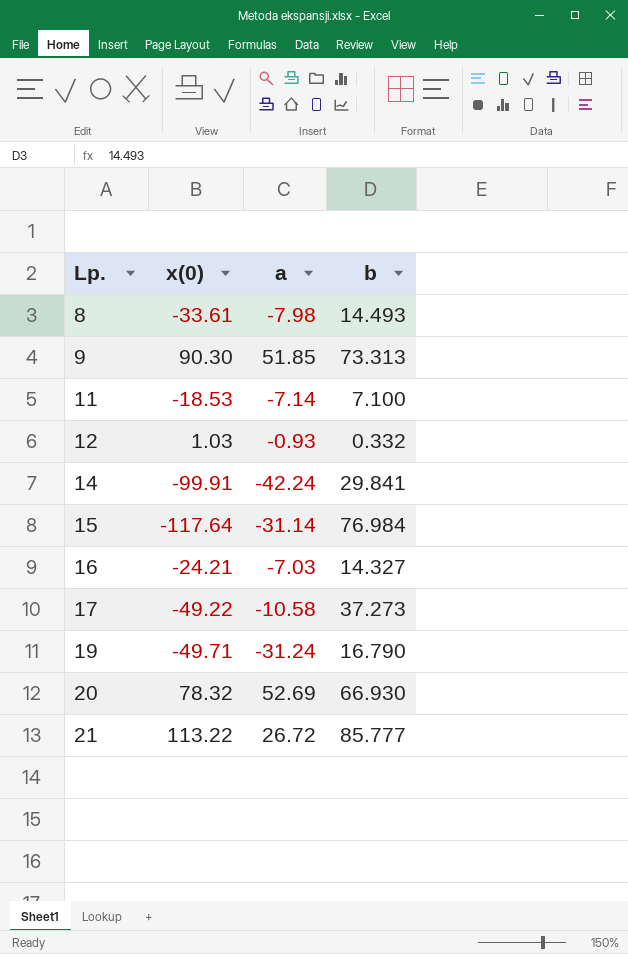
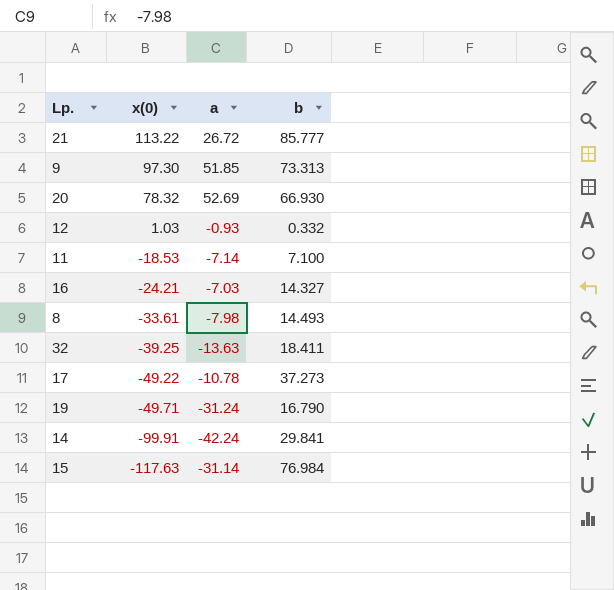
row order: Lp. ascending -> x(0) descending
9 | x(0): 90.30 -> 97.30
row 32: none -> -39.25 | -13.63 | 18.411
17 | a: -10.58 -> -10.78
15 | x(0): -117.64 -> -117.63

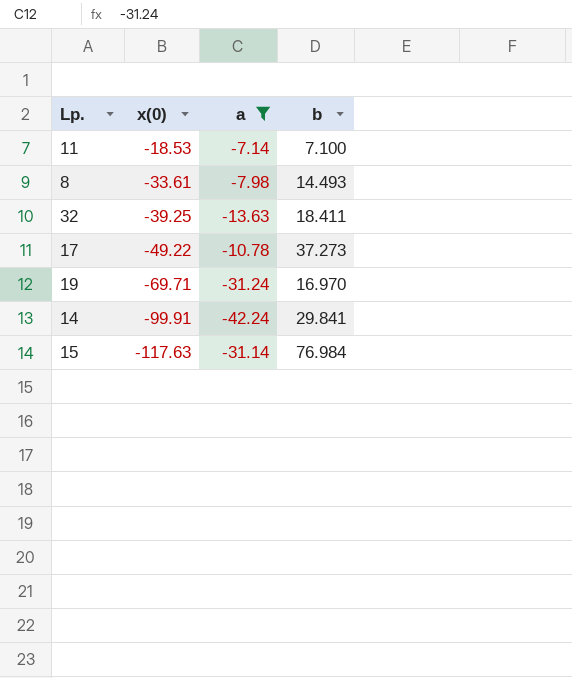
filter: none -> a <= -7.14
19 | x(0): -49.71 -> -69.71
19 | b: 16.790 -> 16.970

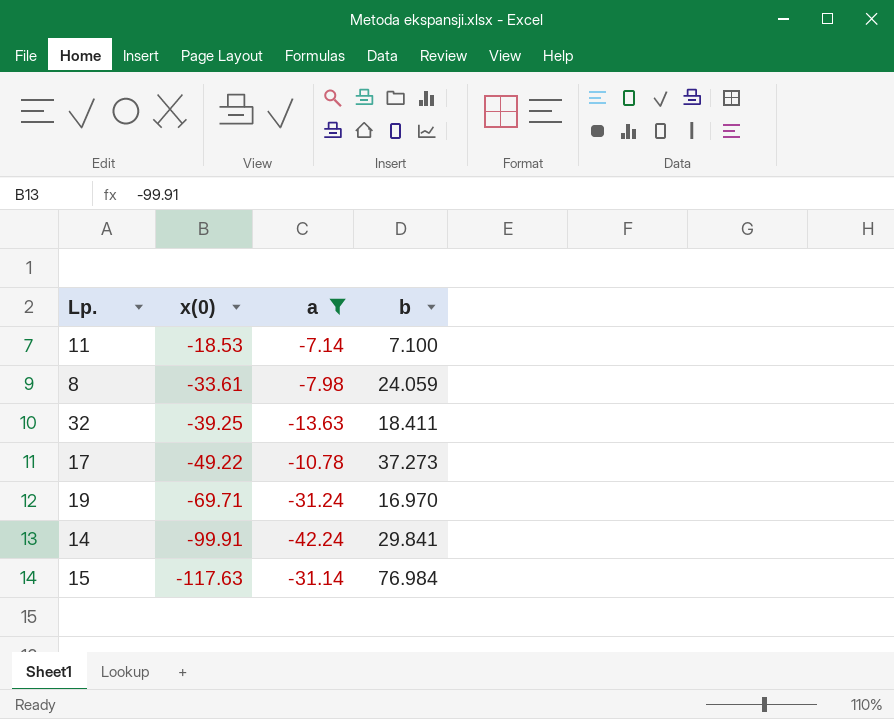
8 | b: 14.493 -> 24.059

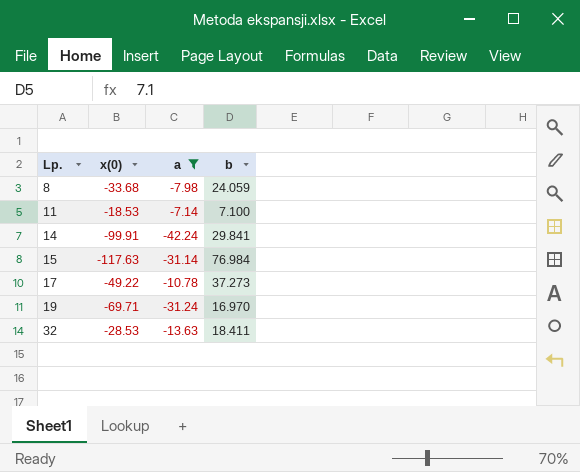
row order: x(0) descending -> Lp. ascending
8 | x(0): -33.61 -> -33.68
32 | x(0): -39.25 -> -28.53

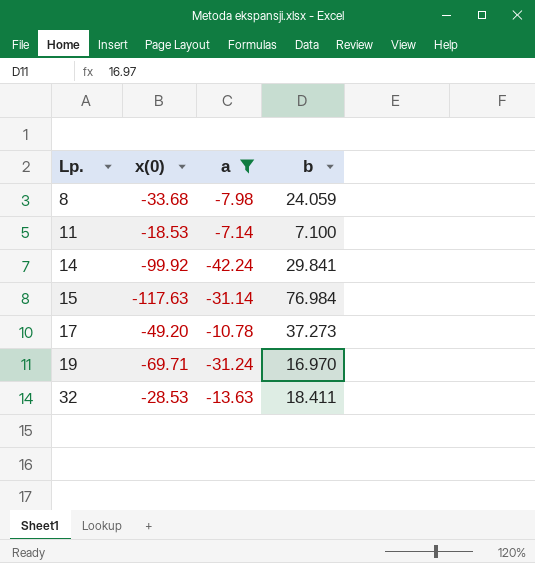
14 | x(0): -99.91 -> -99.92
17 | x(0): -49.22 -> -49.20

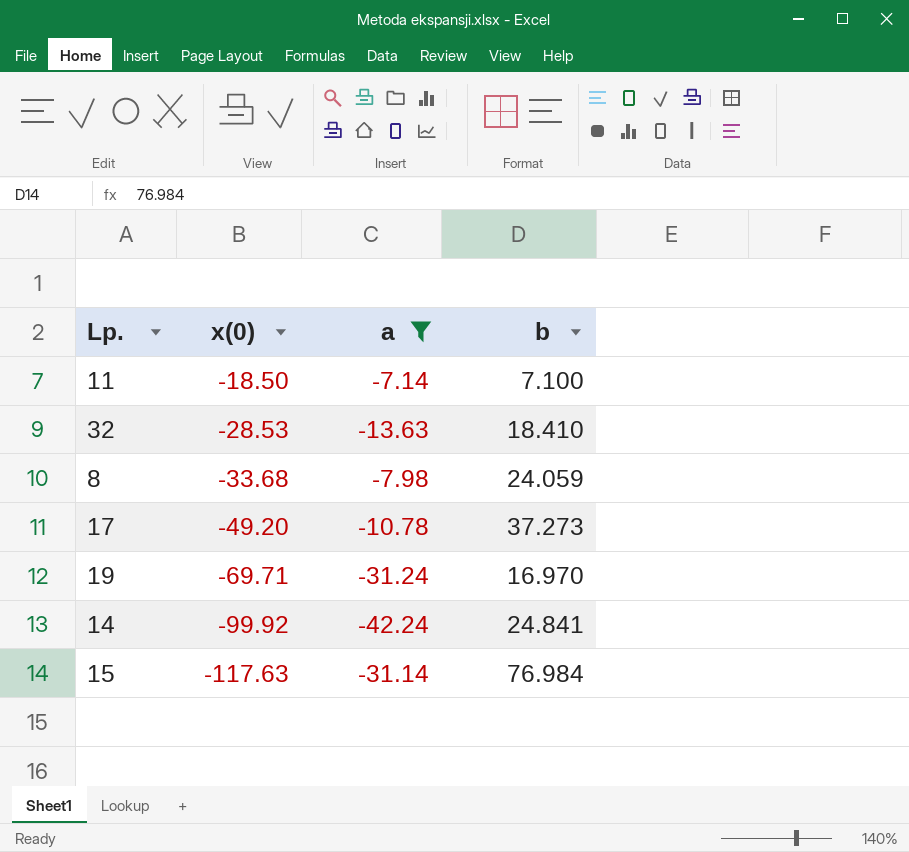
row order: Lp. ascending -> x(0) descending
11 | x(0): -18.53 -> -18.50
32 | b: 18.411 -> 18.410
14 | b: 29.841 -> 24.841

